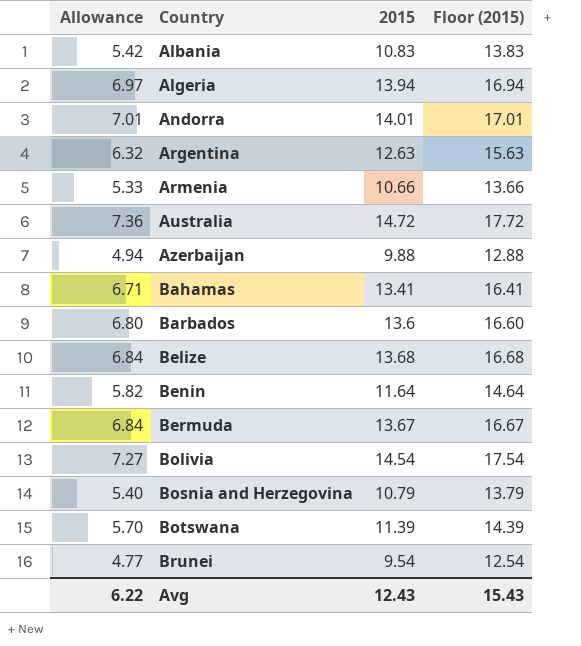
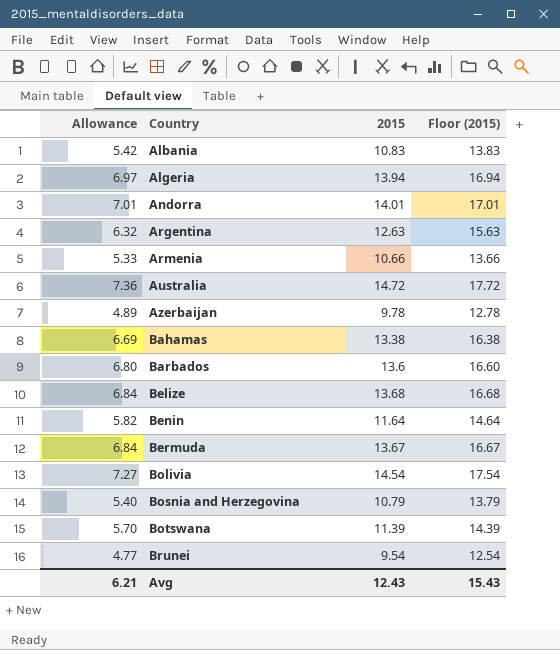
Azerbaijan | Allowance: 4.94 -> 4.89
Azerbaijan | 2015: 9.88 -> 9.78
Azerbaijan | Floor (2015): 12.88 -> 12.78
Bahamas | Allowance: 6.71 -> 6.69
Bahamas | 2015: 13.41 -> 13.38
Bahamas | Floor (2015): 16.41 -> 16.38
Avg | Allowance: 6.22 -> 6.21

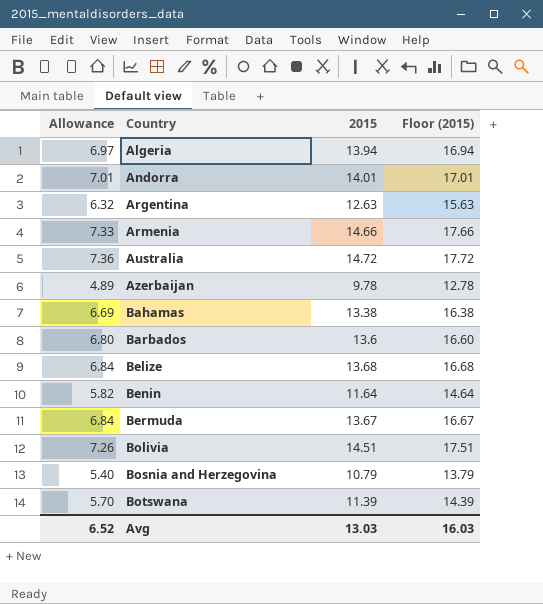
row Albania: 5.42 | 10.83 | 13.83 -> none
row Brunei: 4.77 | 9.54 | 12.54 -> none
Armenia | Allowance: 5.33 -> 7.33
Armenia | 2015: 10.66 -> 14.66
Armenia | Floor (2015): 13.66 -> 17.66
Bolivia | Allowance: 7.27 -> 7.26
Bolivia | 2015: 14.54 -> 14.51
Bolivia | Floor (2015): 17.54 -> 17.51
Avg | Allowance: 6.21 -> 6.52
Avg | 2015: 12.43 -> 13.03
Avg | Floor (2015): 15.43 -> 16.03

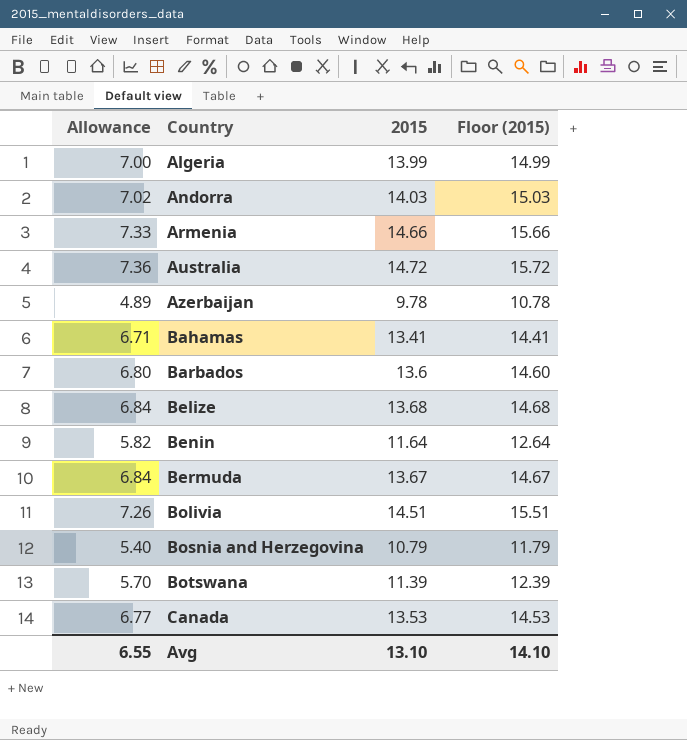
column Floor (2015) | formula: [2015] + 3 -> [2015] + 1
row Argentina: 6.32 | 12.63 | 15.63 -> none
Algeria | Allowance: 6.97 -> 7.00
Algeria | 2015: 13.94 -> 13.99
Andorra | Allowance: 7.01 -> 7.02
Andorra | 2015: 14.01 -> 14.03
Bahamas | Allowance: 6.69 -> 6.71
Bahamas | 2015: 13.38 -> 13.41
row Canada: none -> 6.77 | 13.53 | 14.53
Avg | Allowance: 6.52 -> 6.55
Avg | 2015: 13.03 -> 13.10
Avg | Floor (2015): 16.03 -> 14.10

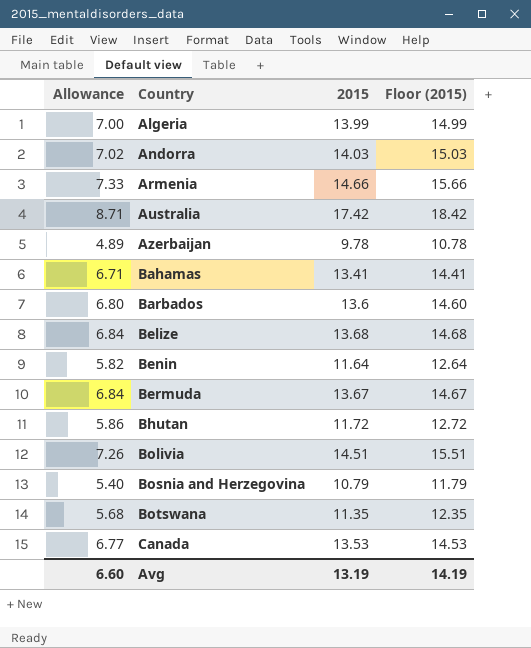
Australia | Allowance: 7.36 -> 8.71
Australia | 2015: 14.72 -> 17.42
Australia | Floor (2015): 15.72 -> 18.42
row Bhutan: none -> 5.86 | 11.72 | 12.72
Botswana | Allowance: 5.70 -> 5.68
Botswana | 2015: 11.39 -> 11.35
Botswana | Floor (2015): 12.39 -> 12.35
Avg | Allowance: 6.55 -> 6.60
Avg | 2015: 13.10 -> 13.19
Avg | Floor (2015): 14.10 -> 14.19

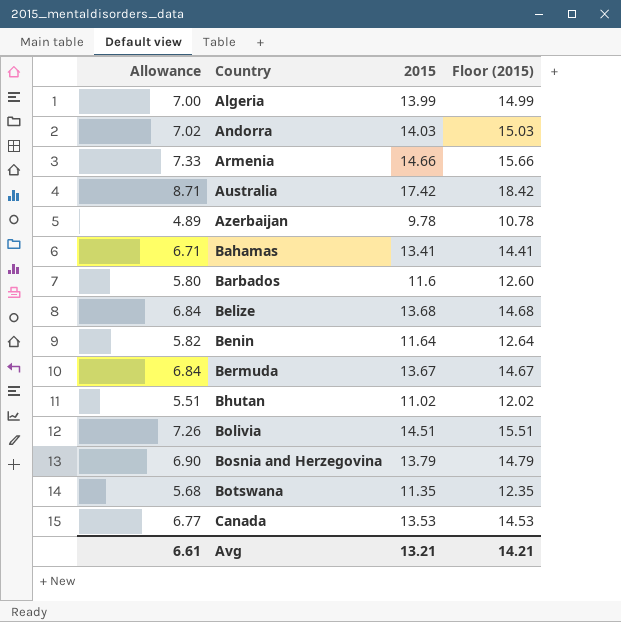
Barbados | Allowance: 6.80 -> 5.80
Barbados | 2015: 13.6 -> 11.6
Barbados | Floor (2015): 14.60 -> 12.60
Bhutan | Allowance: 5.86 -> 5.51
Bhutan | 2015: 11.72 -> 11.02
Bhutan | Floor (2015): 12.72 -> 12.02
Bosnia and Herzegovina | Allowance: 5.40 -> 6.90
Bosnia and Herzegovina | 2015: 10.79 -> 13.79
Bosnia and Herzegovina | Floor (2015): 11.79 -> 14.79
Avg | Allowance: 6.60 -> 6.61
Avg | 2015: 13.19 -> 13.21
Avg | Floor (2015): 14.19 -> 14.21

